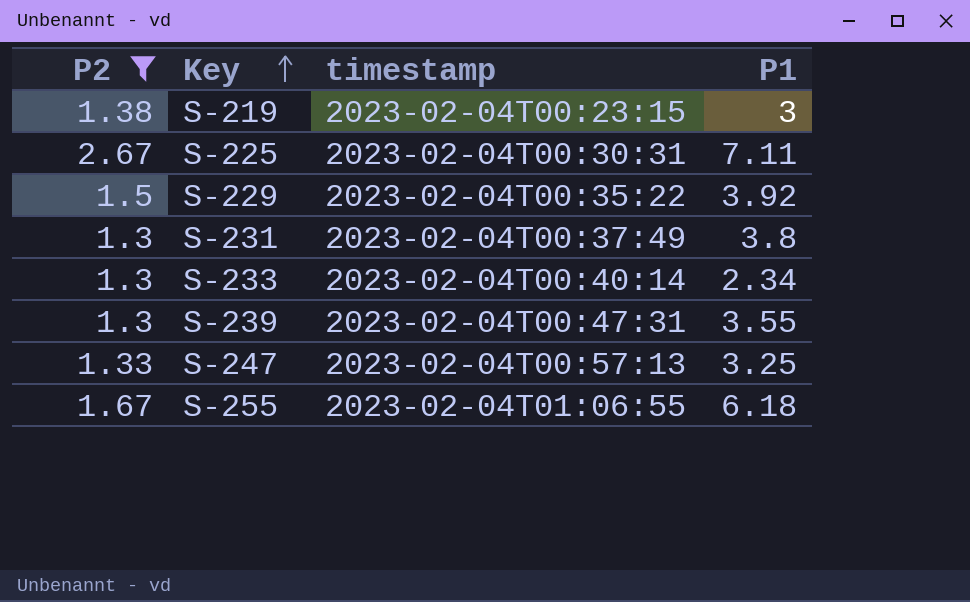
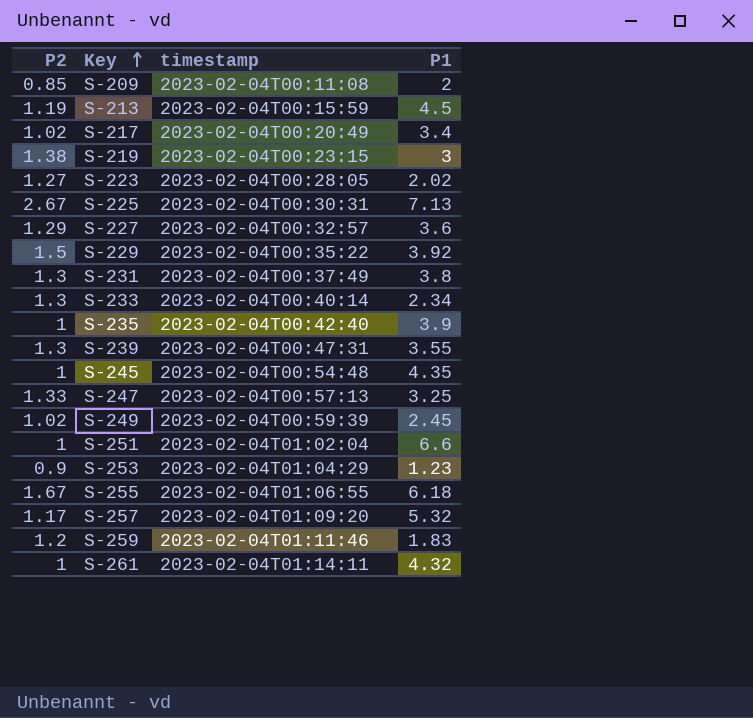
filter: P2 >= 1.3 -> none
S-225 | P1: 7.11 -> 7.13

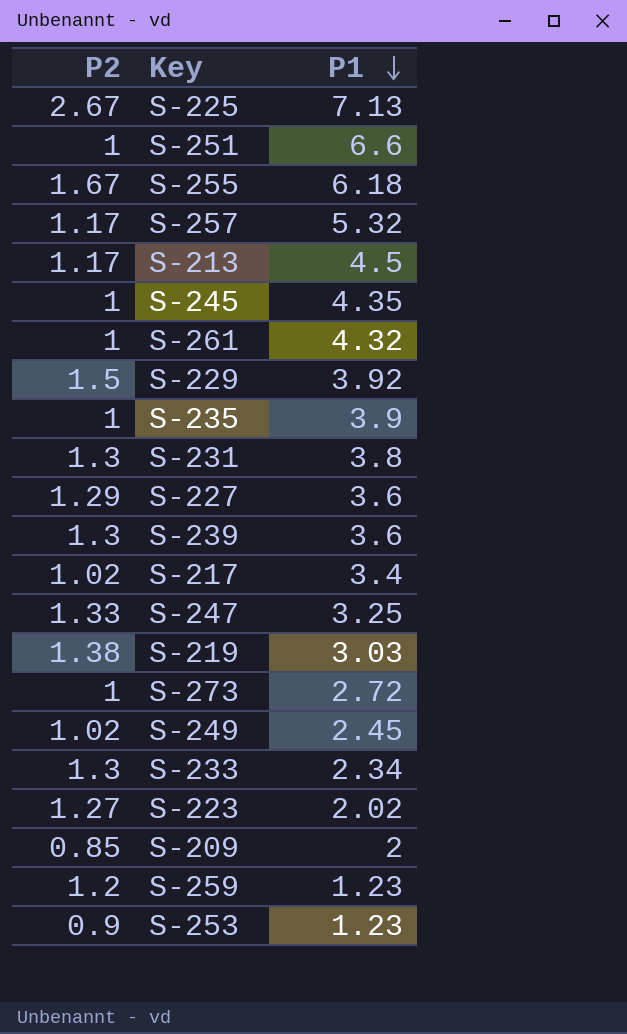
row order: Key ascending -> P1 descending
column timestamp | position: 3 -> none
S-213 | P2: 1.19 -> 1.17
S-239 | P1: 3.55 -> 3.6
S-219 | P1: 3 -> 3.03
row S-273: none -> 1 | 2.72
S-259 | P1: 1.83 -> 1.23

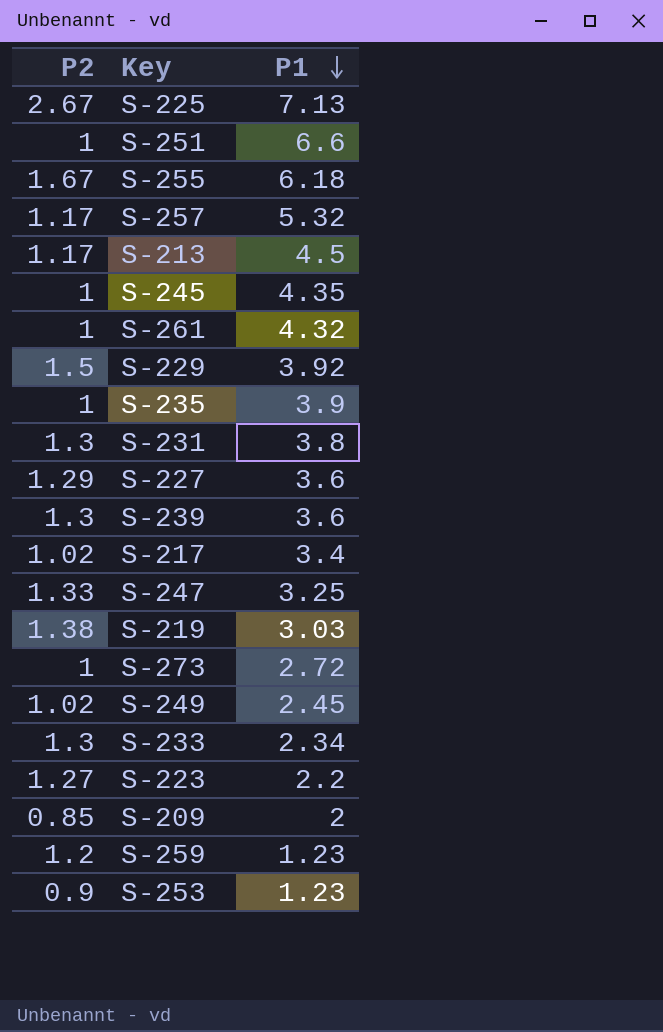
S-223 | P1: 2.02 -> 2.2

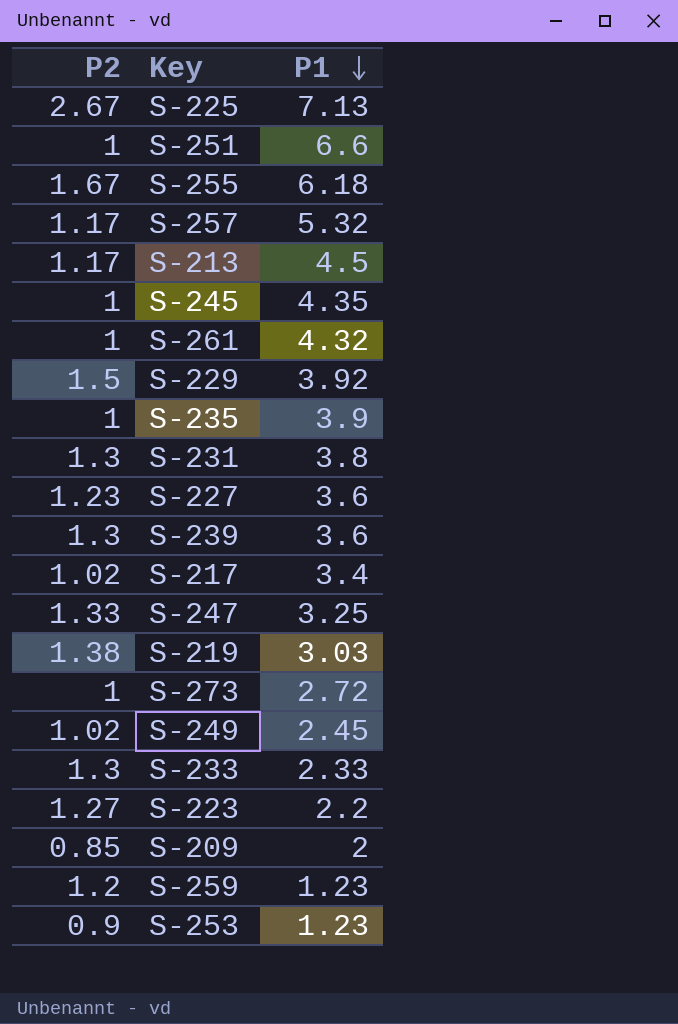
S-227 | P2: 1.29 -> 1.23
S-233 | P1: 2.34 -> 2.33

